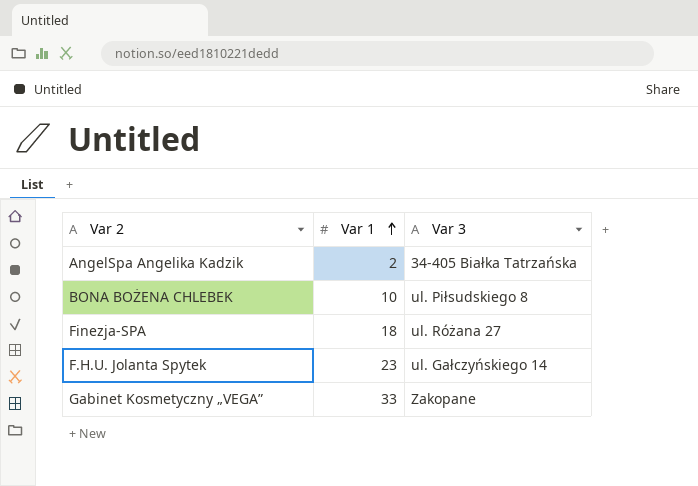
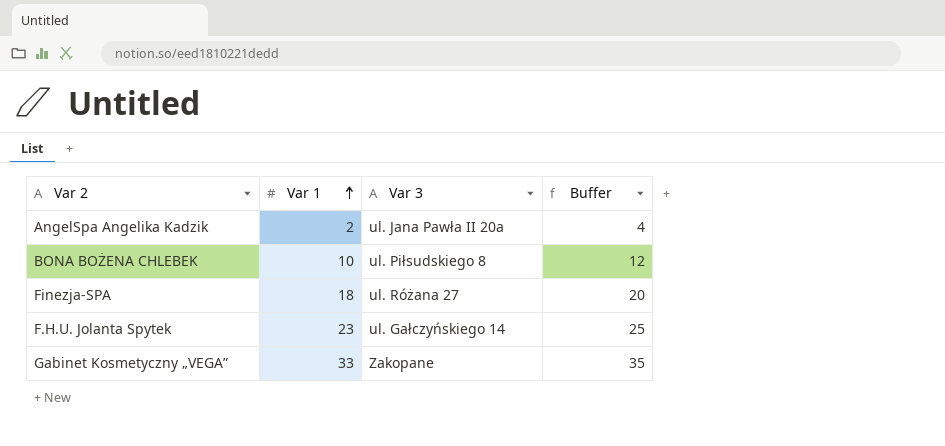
column Buffer | formula: none -> [Var 1] + 2
AngelSpa Angelika Kadzik | Var 3: 34-405 Białka Tatrzańska -> ul. Jana Pawła II 20a

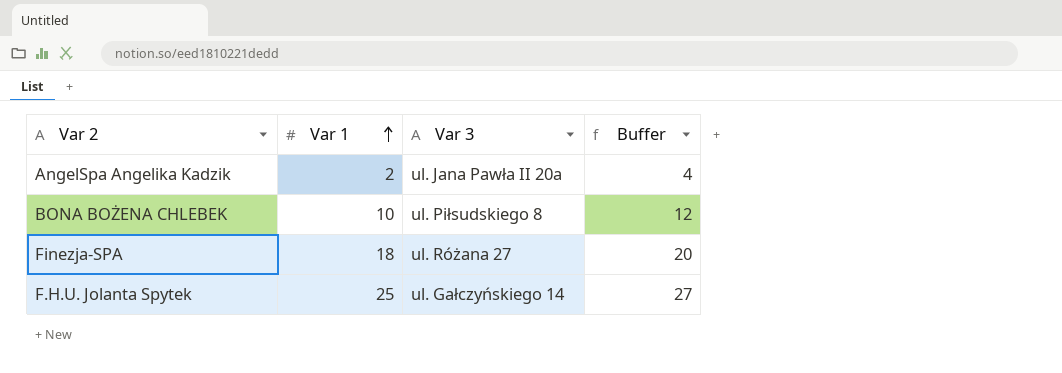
row Gabinet Kosmetyczny „VEGA”: 33 | Zakopane | 35 -> none
F.H.U. Jolanta Spytek | Var 1: 23 -> 25
F.H.U. Jolanta Spytek | Buffer: 25 -> 27

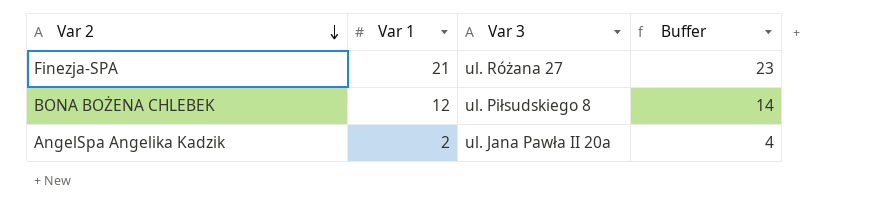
row order: Var 1 ascending -> Var 2 descending
row F.H.U. Jolanta Spytek: 25 | ul. Gałczyńskiego 14 | 27 -> none
Finezja-SPA | Var 1: 18 -> 21
Finezja-SPA | Buffer: 20 -> 23
BONA BOŻENA CHLEBEK | Var 1: 10 -> 12
BONA BOŻENA CHLEBEK | Buffer: 12 -> 14

